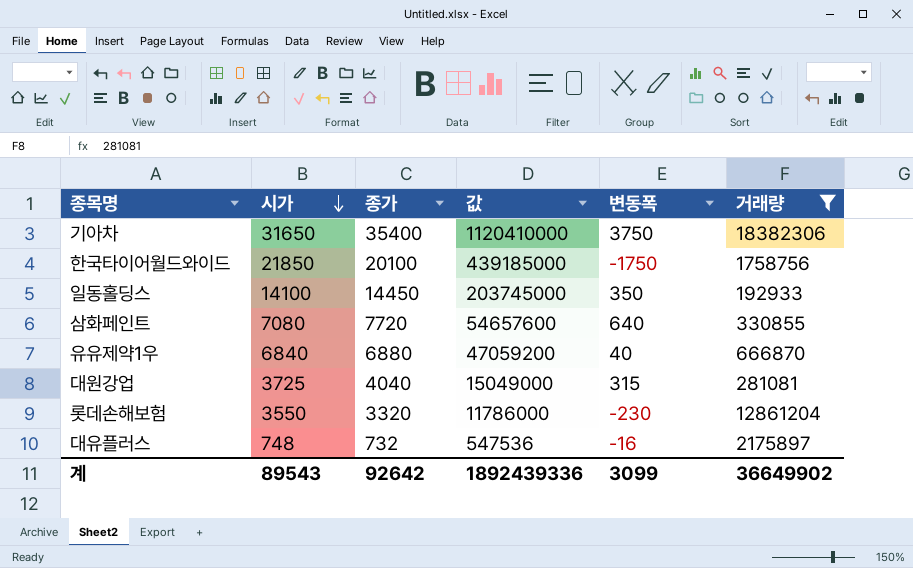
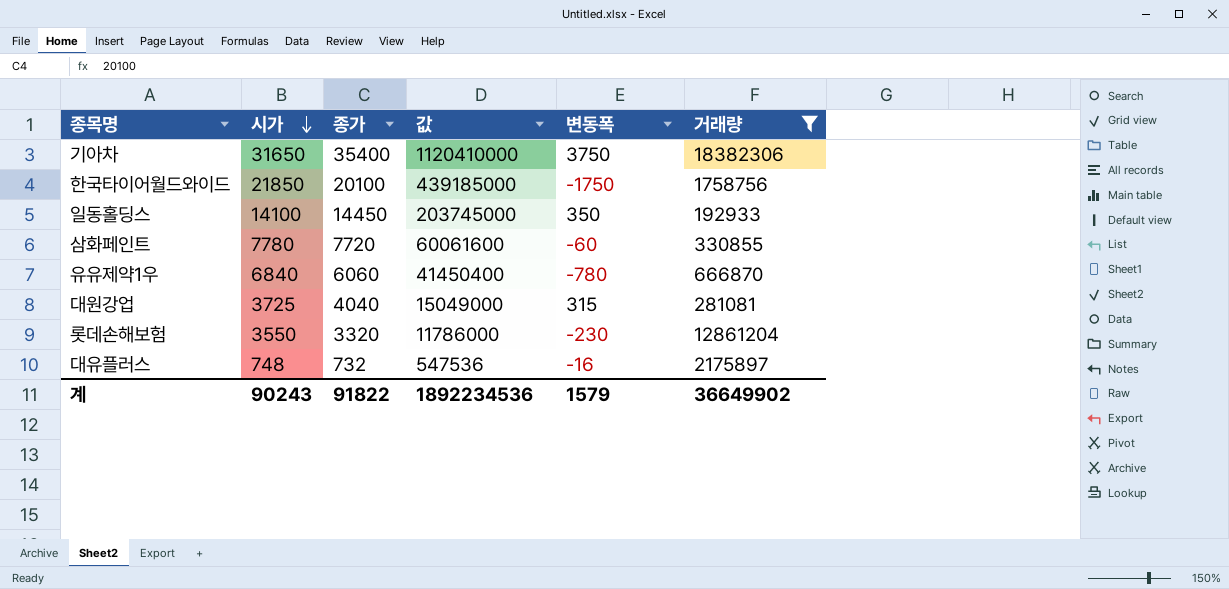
삼화페인트 | 시가: 7080 -> 7780
삼화페인트 | 값: 54657600 -> 60061600
삼화페인트 | 변동폭: 640 -> -60
유유제약1우 | 종가: 6880 -> 6060
유유제약1우 | 값: 47059200 -> 41450400
유유제약1우 | 변동폭: 40 -> -780
계 | 시가: 89543 -> 90243
계 | 종가: 92642 -> 91822
계 | 값: 1892439336 -> 1892234536
계 | 변동폭: 3099 -> 1579

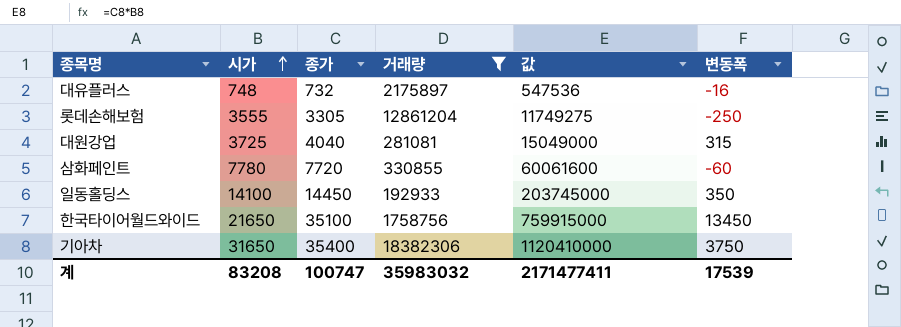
row order: 시가 descending -> 시가 ascending
column 거래량 | position: 6 -> 4
row 유유제약1우: 6840 | 6060 | 41450400 | -780 | 666870 -> none
롯데손해보험 | 시가: 3550 -> 3555
롯데손해보험 | 종가: 3320 -> 3305
롯데손해보험 | 값: 11786000 -> 11749275
롯데손해보험 | 변동폭: -230 -> -250
한국타이어월드와이드 | 시가: 21850 -> 21650
한국타이어월드와이드 | 종가: 20100 -> 35100
한국타이어월드와이드 | 값: 439185000 -> 759915000
한국타이어월드와이드 | 변동폭: -1750 -> 13450
계 | 시가: 90243 -> 83208
계 | 종가: 91822 -> 100747
계 | 거래량: 36649902 -> 35983032
계 | 값: 1892234536 -> 2171477411
계 | 변동폭: 1579 -> 17539

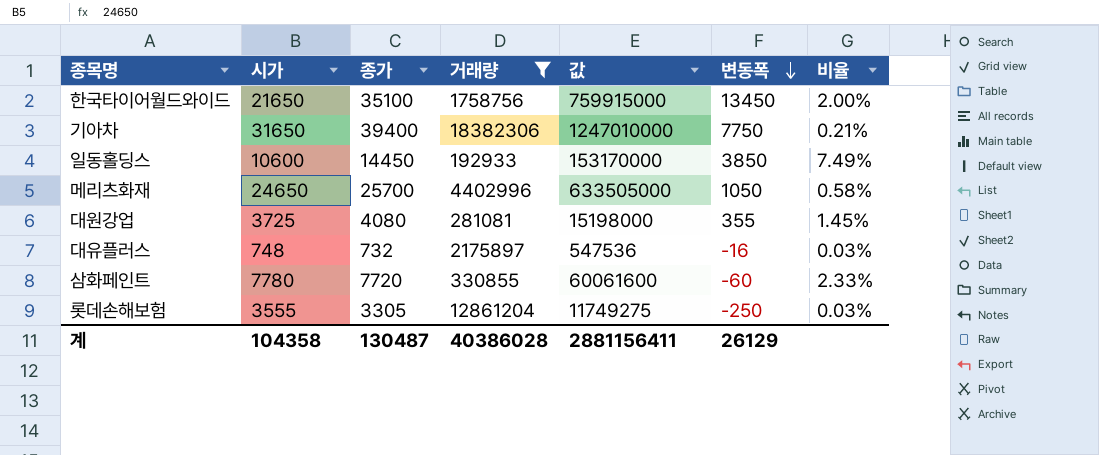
row order: 시가 ascending -> 변동폭 descending
column 비율 | formula: none -> [종가] / [거래량]
기아차 | 종가: 35400 -> 39400
기아차 | 값: 1120410000 -> 1247010000
기아차 | 변동폭: 3750 -> 7750
일동홀딩스 | 시가: 14100 -> 10600
일동홀딩스 | 값: 203745000 -> 153170000
일동홀딩스 | 변동폭: 350 -> 3850
row 메리츠화재: none -> 24650 | 25700 | 4402996 | 633505000 | 1050 | 0.58%
대원강업 | 종가: 4040 -> 4080
대원강업 | 값: 15049000 -> 15198000
대원강업 | 변동폭: 315 -> 355
계 | 시가: 83208 -> 104358
계 | 종가: 100747 -> 130487
계 | 거래량: 35983032 -> 40386028
계 | 값: 2171477411 -> 2881156411
계 | 변동폭: 17539 -> 26129

